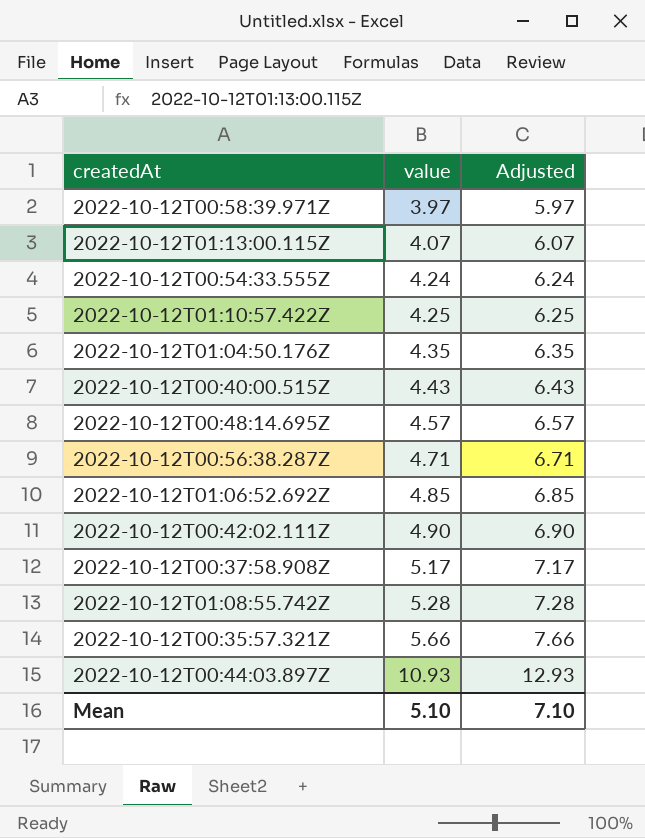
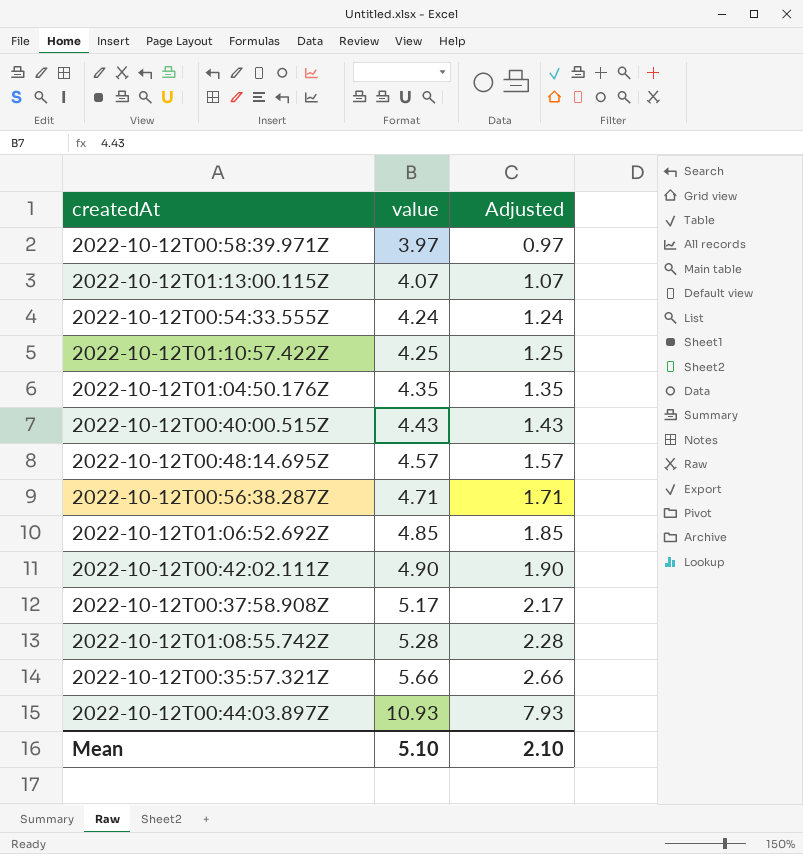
column Adjusted | formula: [value] + 2 -> [value] - 3
Mean | Adjusted: 7.10 -> 2.10

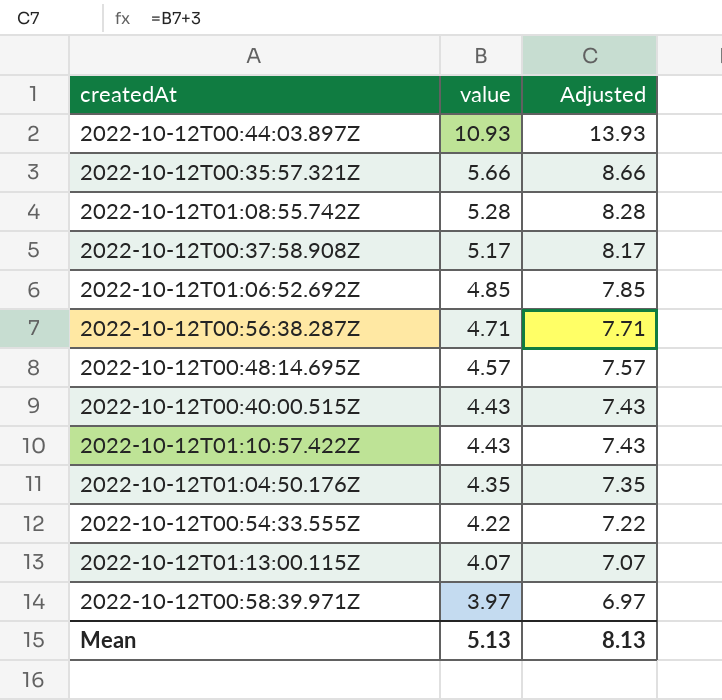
row order: value ascending -> value descending
column Adjusted | formula: [value] - 3 -> [value] + 3
row 2022-10-12T00:42:02.111Z: 4.90 | 1.90 -> none
2022-10-12T01:10:57.422Z | value: 4.25 -> 4.43
2022-10-12T00:54:33.555Z | value: 4.24 -> 4.22
Mean | value: 5.10 -> 5.13
Mean | Adjusted: 2.10 -> 8.13

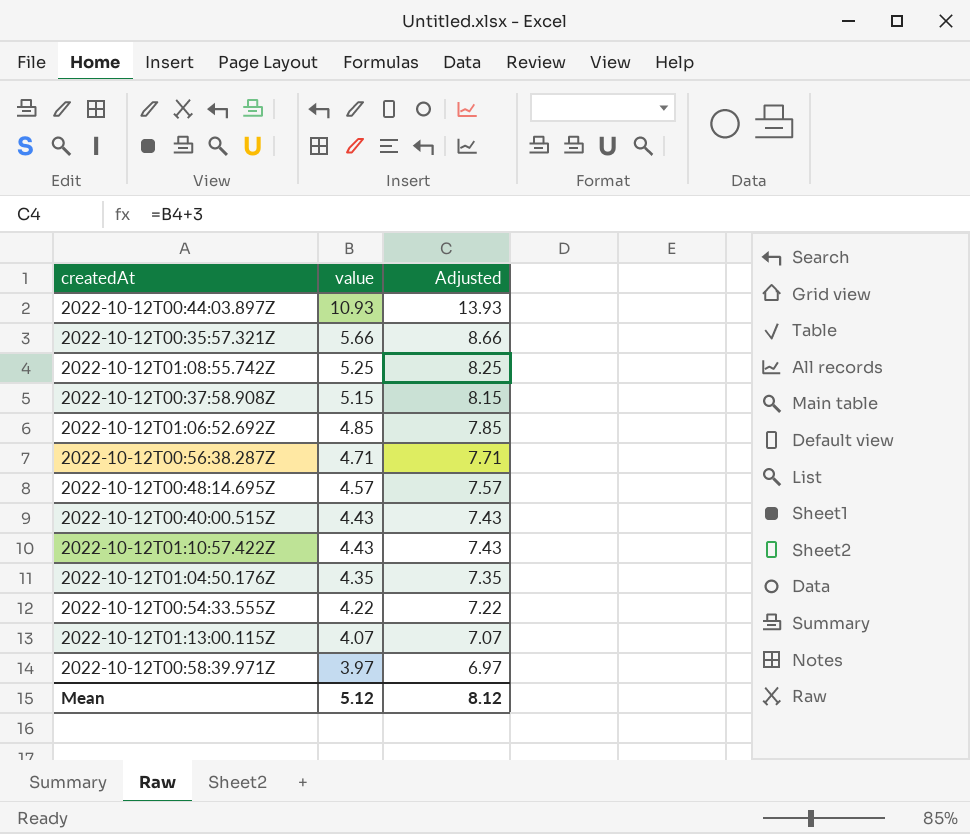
2022-10-12T01:08:55.742Z | value: 5.28 -> 5.25
2022-10-12T01:08:55.742Z | Adjusted: 8.28 -> 8.25
2022-10-12T00:37:58.908Z | value: 5.17 -> 5.15
2022-10-12T00:37:58.908Z | Adjusted: 8.17 -> 8.15
Mean | value: 5.13 -> 5.12
Mean | Adjusted: 8.13 -> 8.12

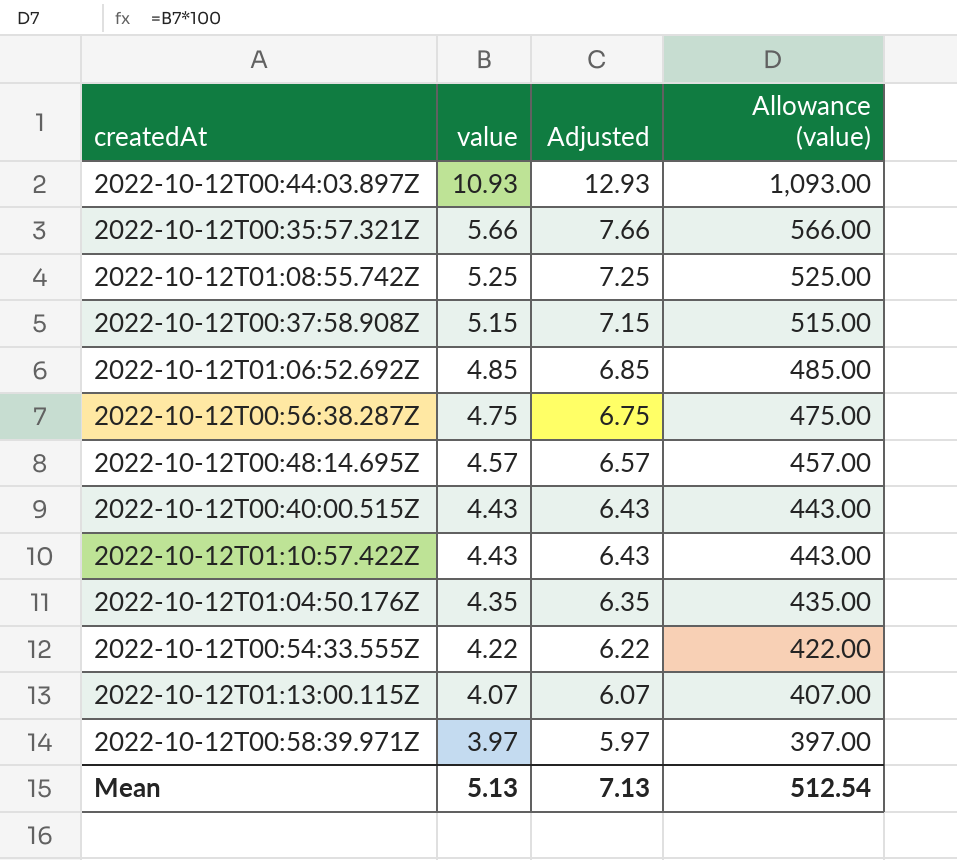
column Adjusted | formula: [value] + 3 -> [value] + 2
column Allowance (value) | formula: none -> [value] * 100
2022-10-12T00:56:38.287Z | value: 4.71 -> 4.75
Mean | value: 5.12 -> 5.13
Mean | Adjusted: 8.12 -> 7.13

